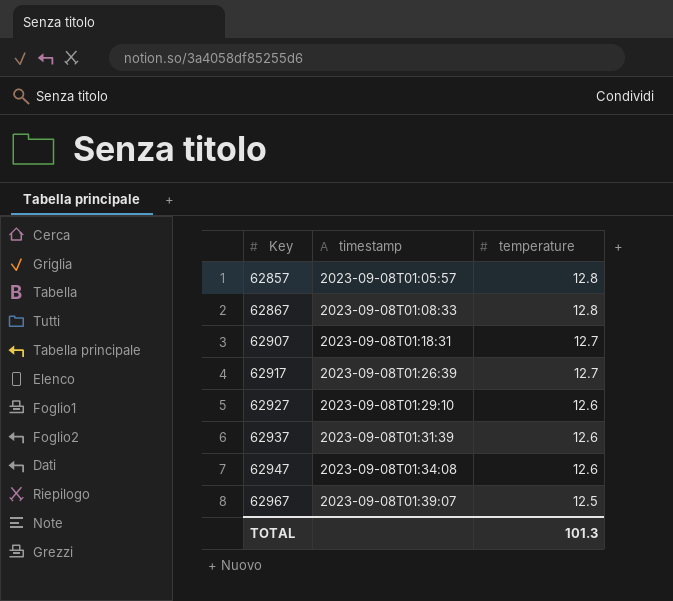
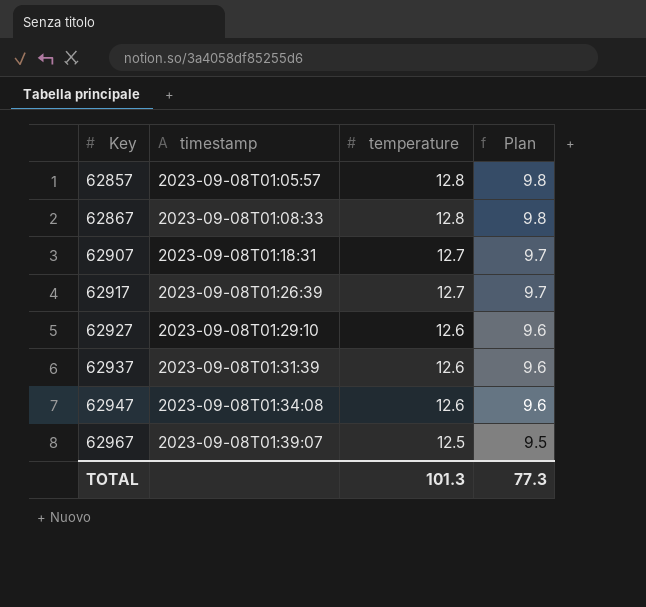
column Plan | formula: none -> [temperature] - 3

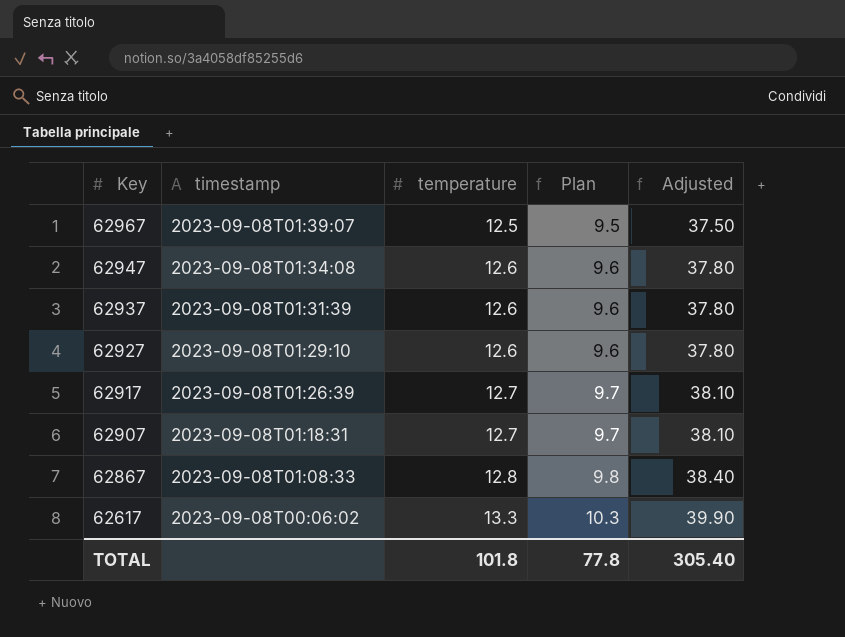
row order: Key ascending -> Key descending
column Adjusted | formula: none -> [temperature] * 3
row 62857: 2023-09-08T01:05:57 | 12.8 | 9.8 -> none
row 62617: none -> 2023-09-08T00:06:02 | 13.3 | 10.3 | 39.90
TOTAL | temperature: 101.3 -> 101.8
TOTAL | Plan: 77.3 -> 77.8

